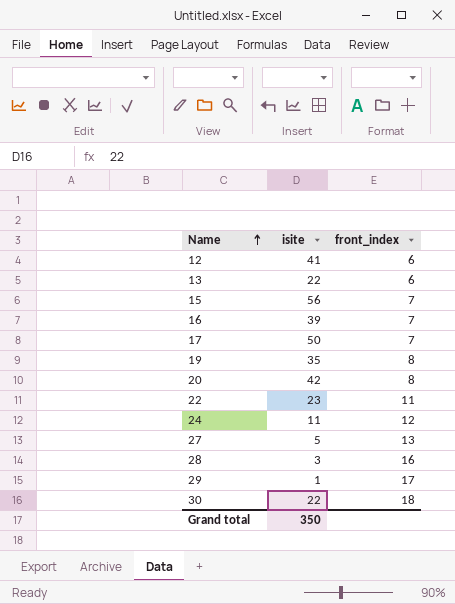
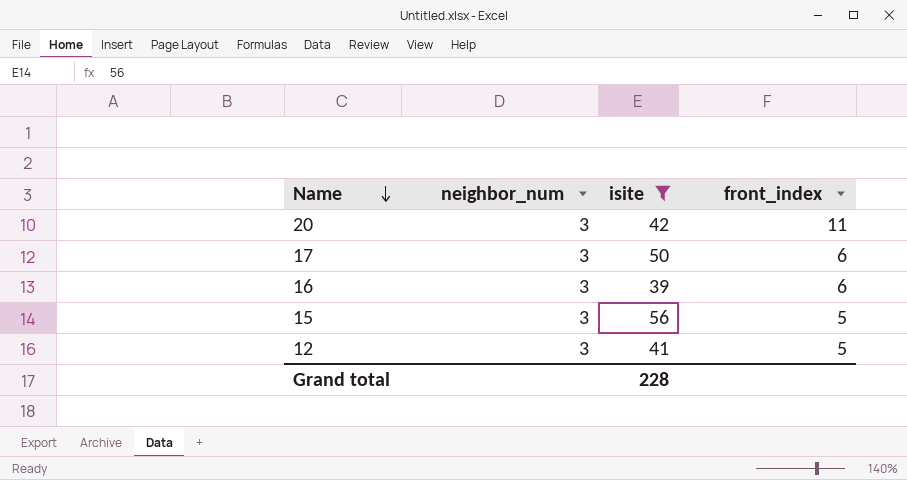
filter: none -> isite >= 39
row order: Name ascending -> Name descending
column neighbor_num | position: none -> 2
20 | front_index: 8 -> 11
17 | front_index: 7 -> 6
16 | front_index: 7 -> 6
15 | front_index: 7 -> 5
12 | front_index: 6 -> 5
Grand total | isite: 350 -> 228

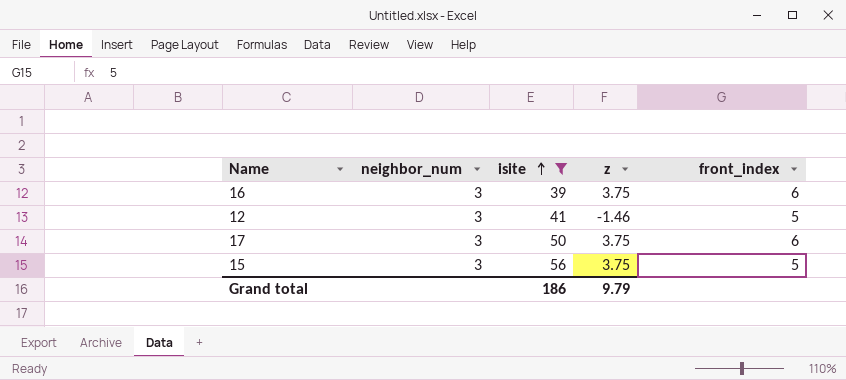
row order: Name descending -> isite ascending
column z | position: none -> 4
row 20: 3 | 42 | 11 -> none
Grand total | isite: 228 -> 186

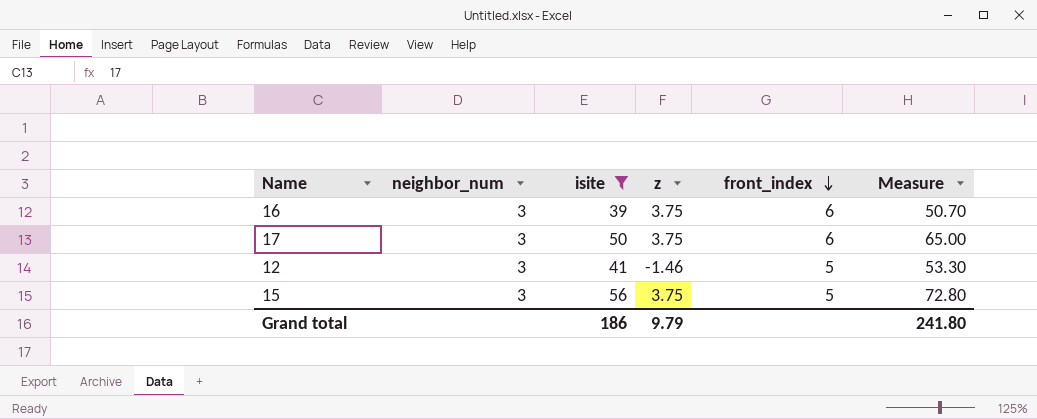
row order: isite ascending -> front_index descending
column Measure | formula: none -> [isite] * 1.3

